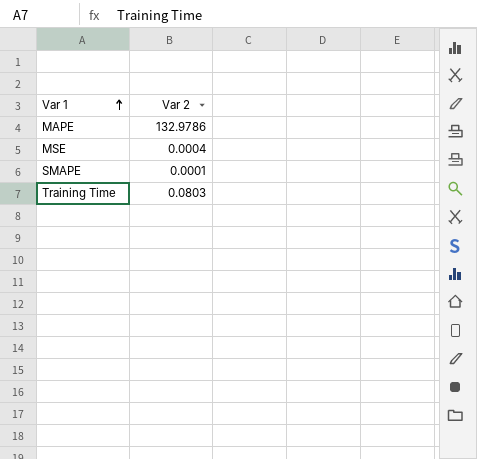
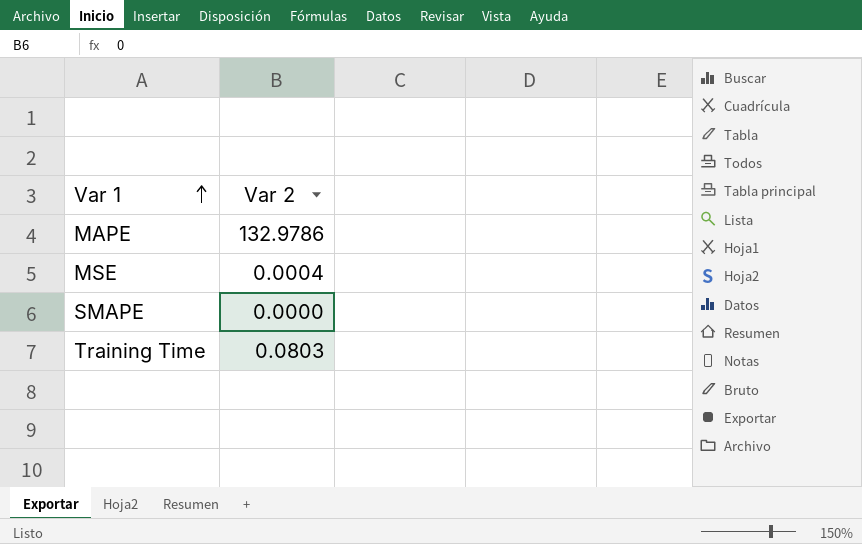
SMAPE | Var 2: 0.0001 -> 0.0000

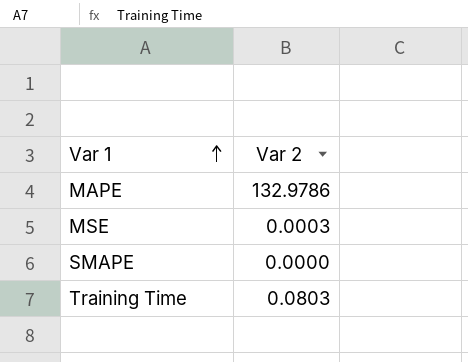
MSE | Var 2: 0.0004 -> 0.0003

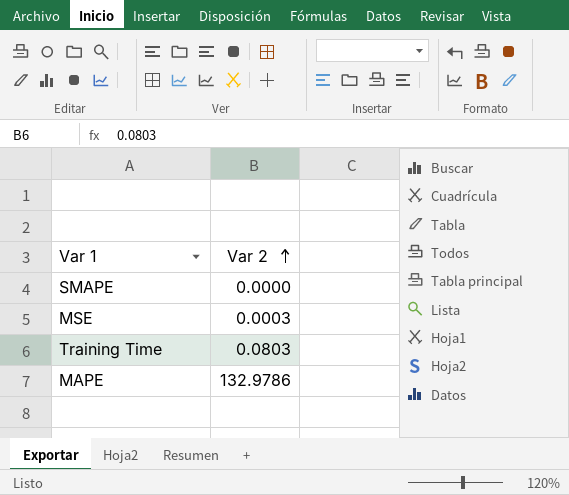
row order: Var 1 ascending -> Var 2 ascending

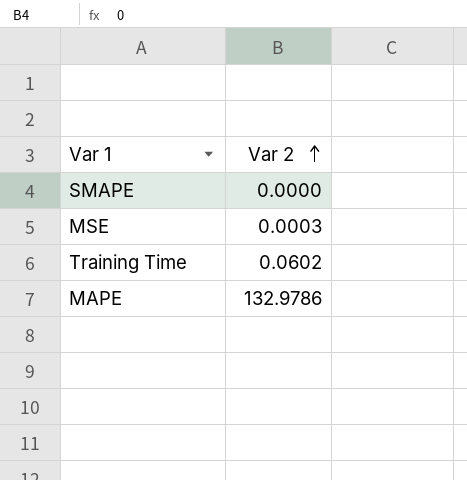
Training Time | Var 2: 0.0803 -> 0.0602

